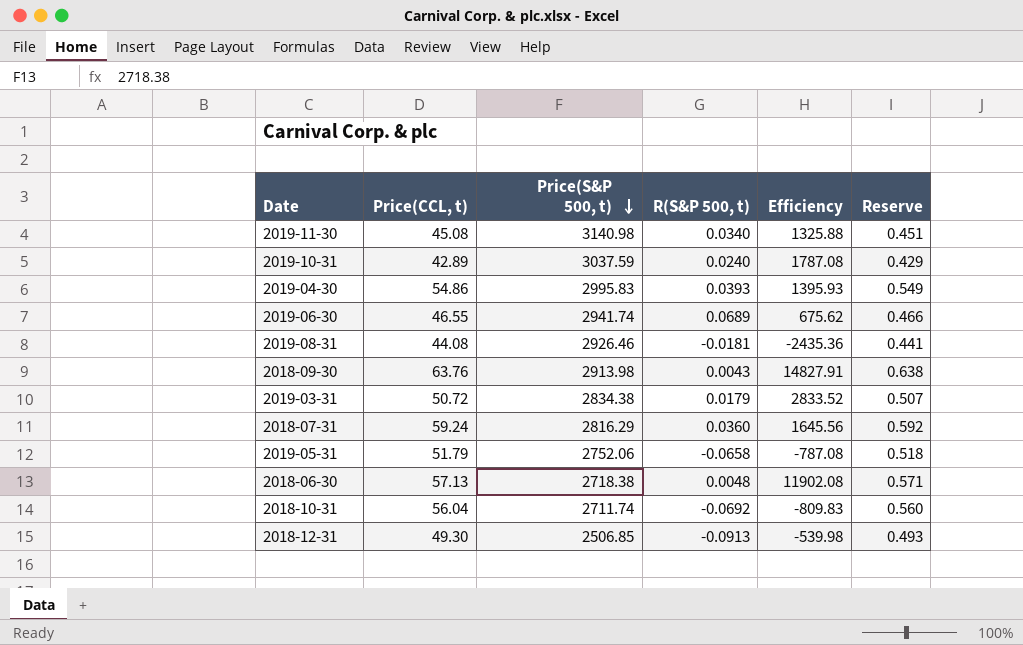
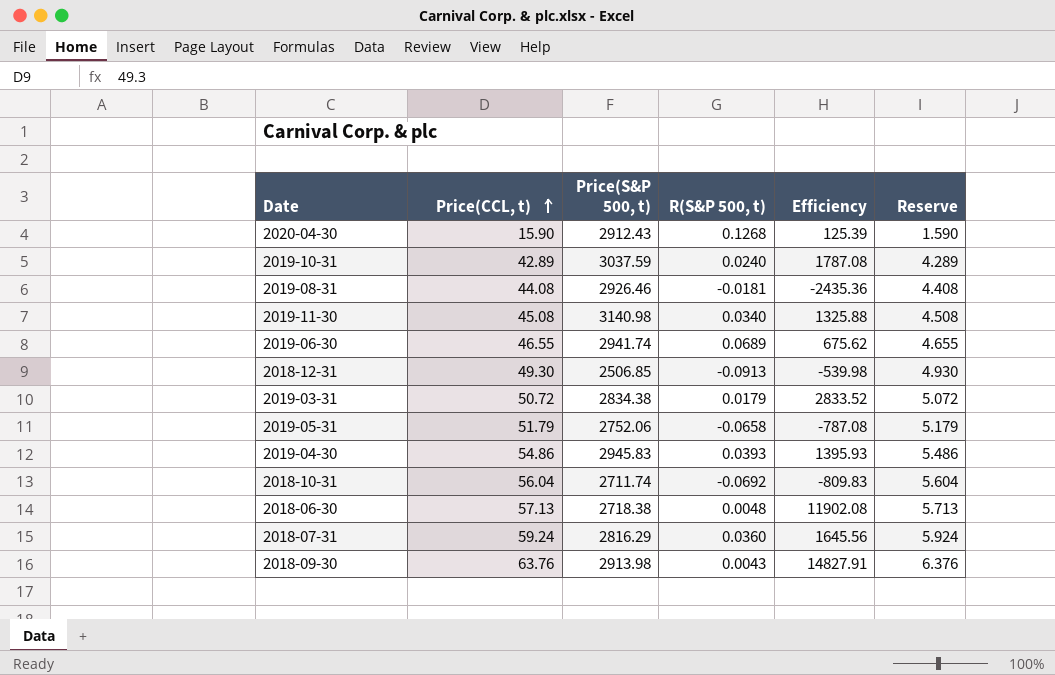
row order: Price(S&P 500, t) descending -> Price(CCL, t) ascending
column Reserve | formula: [Price(CCL, t)] * 0.01 -> [Price(CCL, t)] * 0.1
row 2020-04-30: none -> 15.90 | 2912.43 | 0.1268 | 125.39 | 1.590
2019-04-30 | Price(S&P 500, t): 2995.83 -> 2945.83

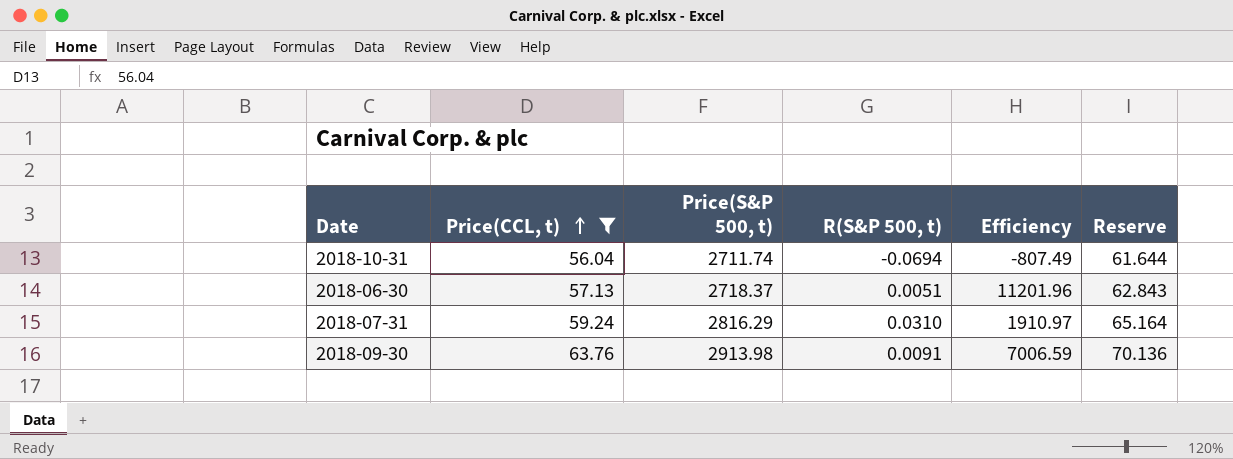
filter: none -> Price(CCL, t) >= 56.04
column Reserve | formula: [Price(CCL, t)] * 0.1 -> [Price(CCL, t)] * 1.1
2018-10-31 | R(S&P 500, t): -0.0692 -> -0.0694
2018-10-31 | Efficiency: -809.83 -> -807.49
2018-06-30 | Price(S&P 500, t): 2718.38 -> 2718.37
2018-06-30 | R(S&P 500, t): 0.0048 -> 0.0051
2018-06-30 | Efficiency: 11902.08 -> 11201.96
2018-07-31 | R(S&P 500, t): 0.0360 -> 0.0310
2018-07-31 | Efficiency: 1645.56 -> 1910.97
2018-09-30 | R(S&P 500, t): 0.0043 -> 0.0091
2018-09-30 | Efficiency: 14827.91 -> 7006.59

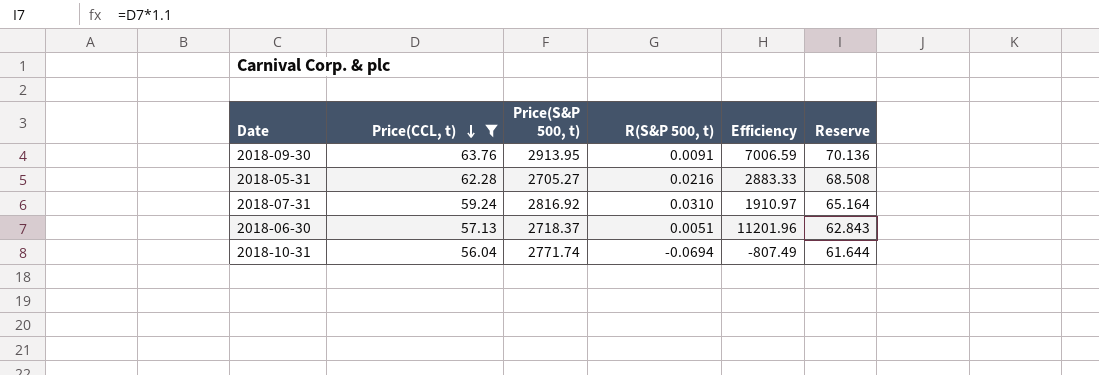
row order: Price(CCL, t) ascending -> Price(CCL, t) descending
2018-09-30 | Price(S&P 500, t): 2913.98 -> 2913.95
row 2018-05-31: none -> 62.28 | 2705.27 | 0.0216 | 2883.33 | 68.508
2018-07-31 | Price(S&P 500, t): 2816.29 -> 2816.92
2018-10-31 | Price(S&P 500, t): 2711.74 -> 2771.74

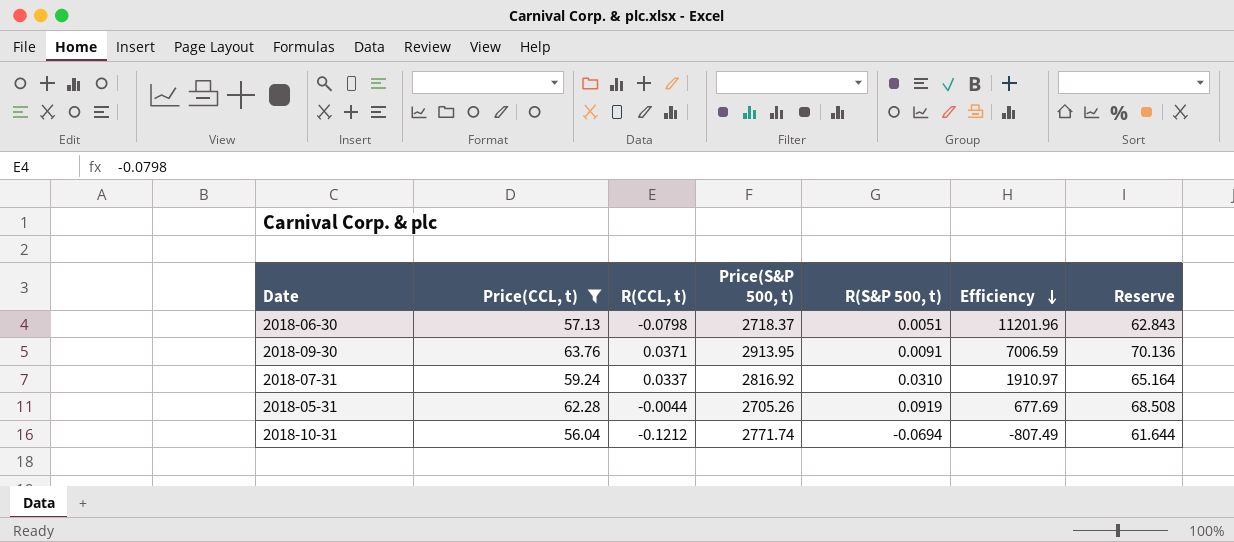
row order: Price(CCL, t) descending -> Efficiency descending
column R(CCL, t) | position: none -> 3
2018-05-31 | Price(S&P 500, t): 2705.27 -> 2705.26
2018-05-31 | R(S&P 500, t): 0.0216 -> 0.0919
2018-05-31 | Efficiency: 2883.33 -> 677.69

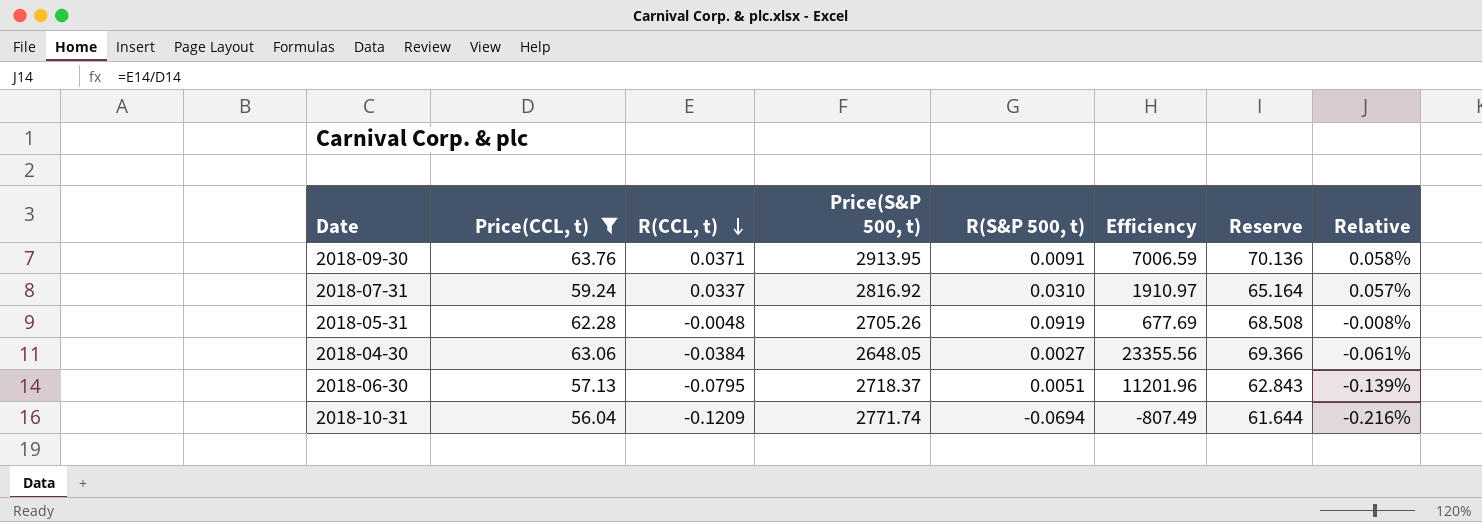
row order: Efficiency descending -> R(CCL, t) descending
column Relative | formula: none -> [R(CCL, t)] / [Price(CCL, t)]
2018-05-31 | R(CCL, t): -0.0044 -> -0.0048
row 2018-04-30: none -> 63.06 | -0.0384 | 2648.05 | 0.0027 | 23355.56 | 69.366 | -0.061%
2018-06-30 | R(CCL, t): -0.0798 -> -0.0795
2018-10-31 | R(CCL, t): -0.1212 -> -0.1209

